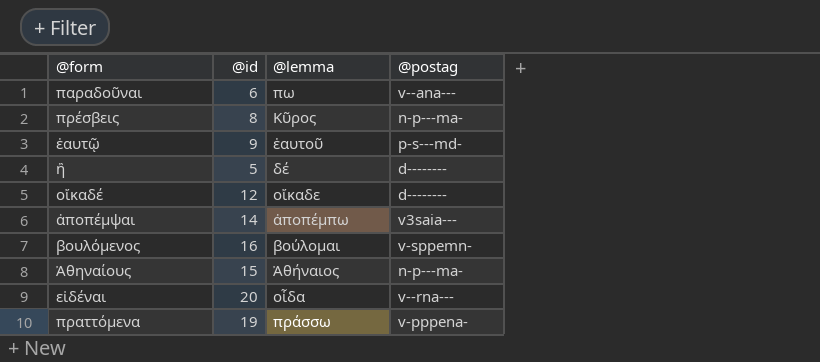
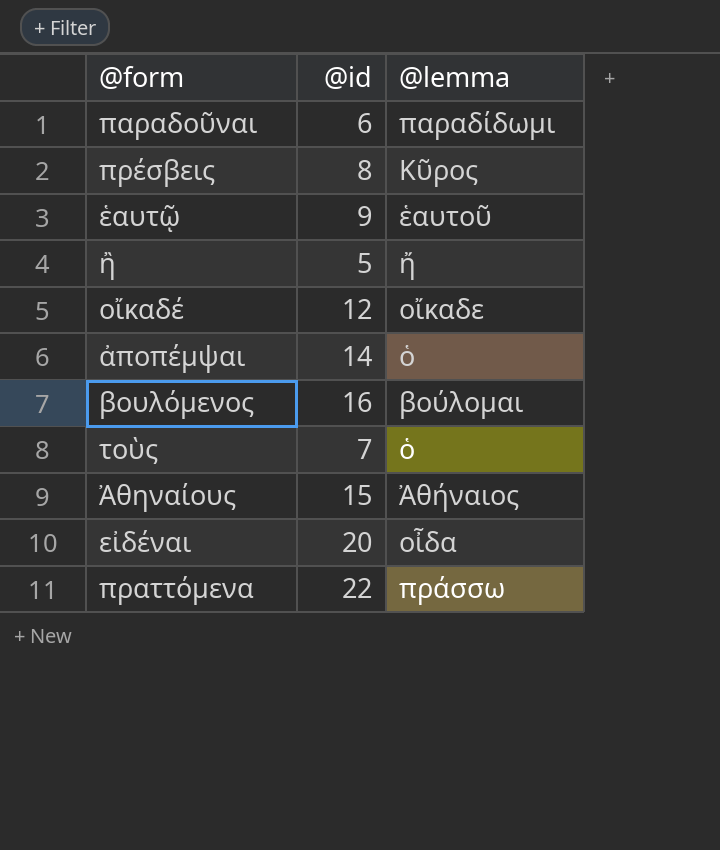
column @postag | position: 4 -> none
παραδοῦναι | @lemma: πω -> παραδίδωμι
ἢ | @lemma: δέ -> ἤ
ἀποπέμψαι | @lemma: ἀποπέμπω -> ὁ
row τοὺς: none -> 7 | ὁ
πραττόμενα | @id: 19 -> 22

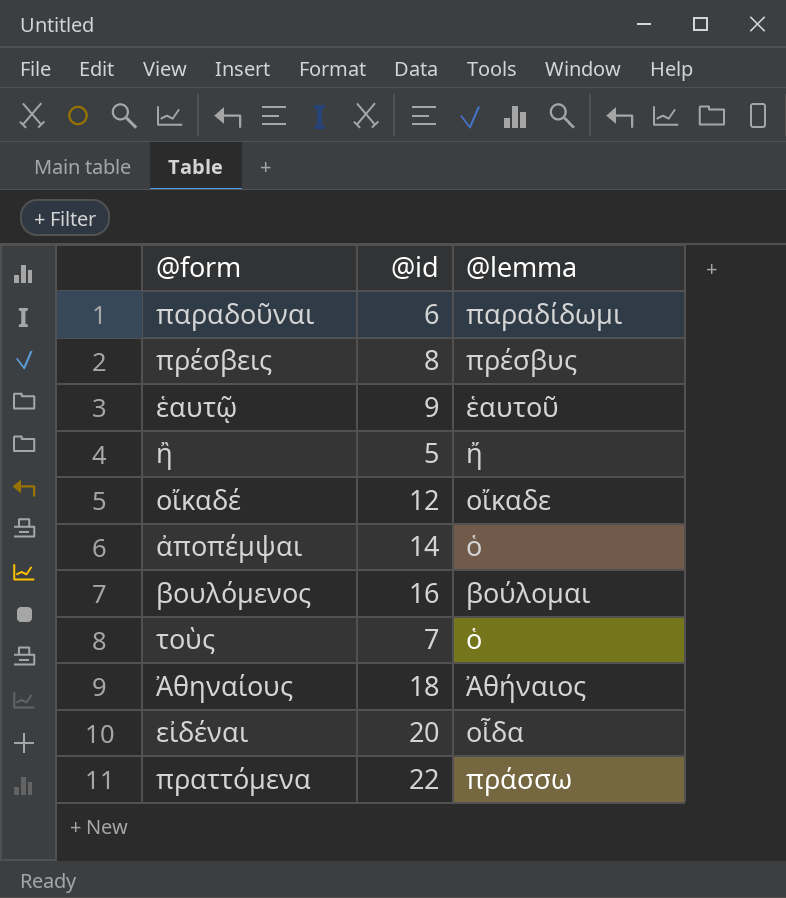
πρέσβεις | @lemma: Κῦρος -> πρέσβυς
Ἀθηναίους | @id: 15 -> 18

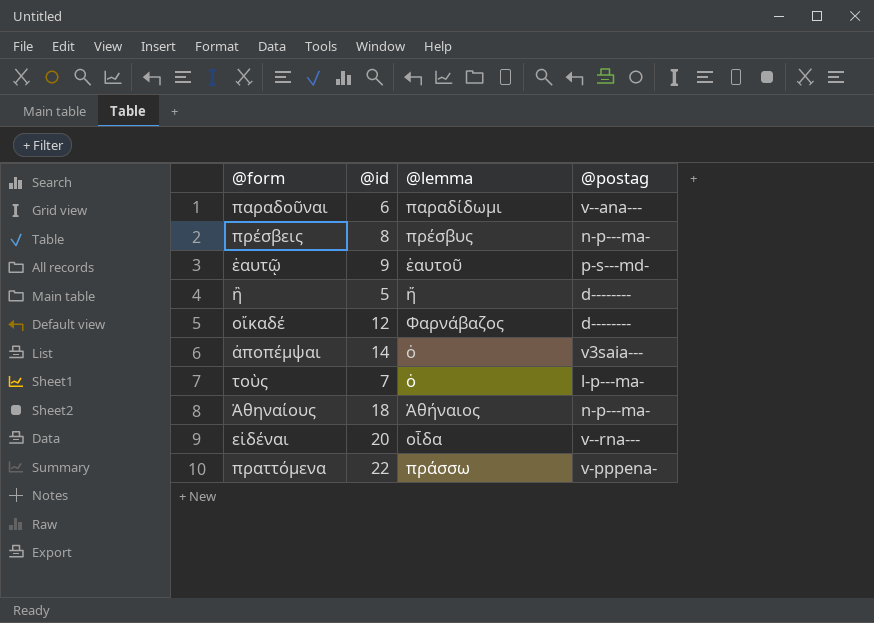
column @postag | position: none -> 4
row βουλόμενος: 16 | βούλομαι -> none
οἴκαδέ | @lemma: οἴκαδε -> Φαρνάβαζος

